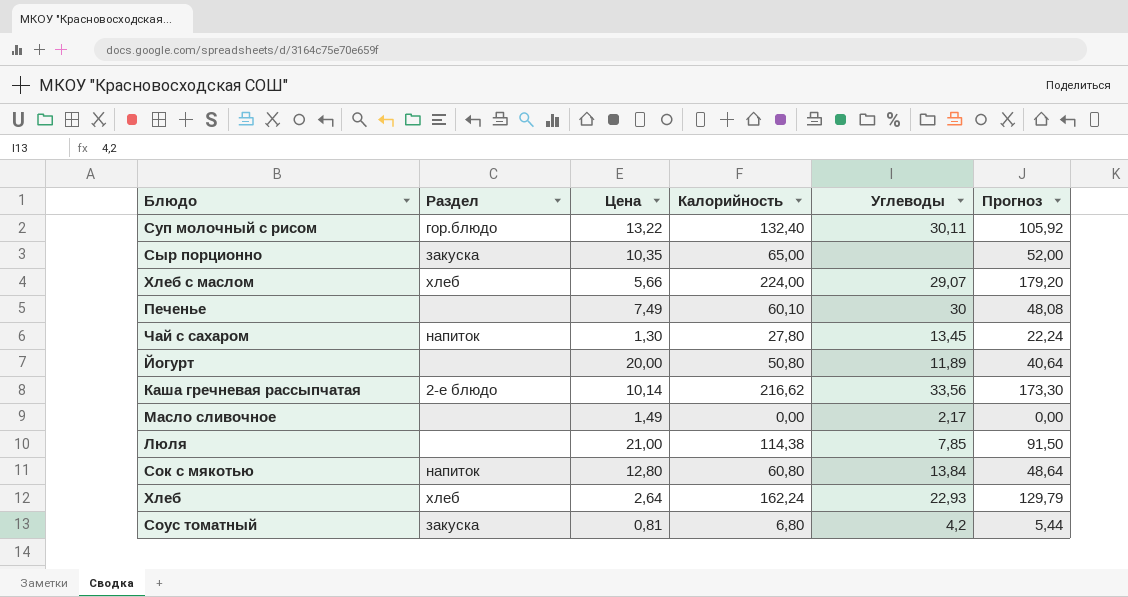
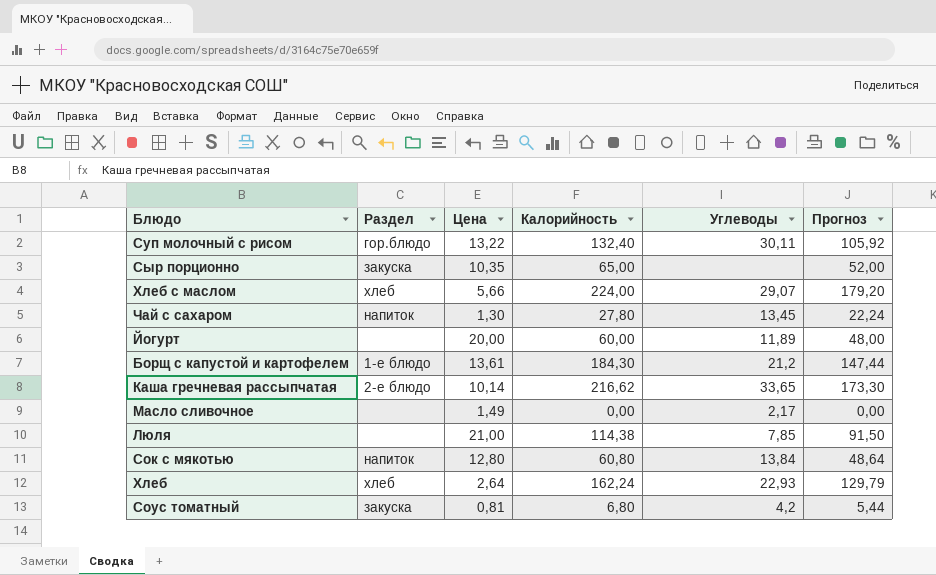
row Печенье: none | 7,49 | 60,10 | 30 | 48,08 -> none
Йогурт | Калорийность: 50,80 -> 60,00
Йогурт | Прогноз: 40,64 -> 48,00
row Борщ с капустой и картофелем: none -> 1-е блюдо | 13,61 | 184,30 | 21,2 | 147,44
Каша гречневая рассыпчатая | Углеводы: 33,56 -> 33,65

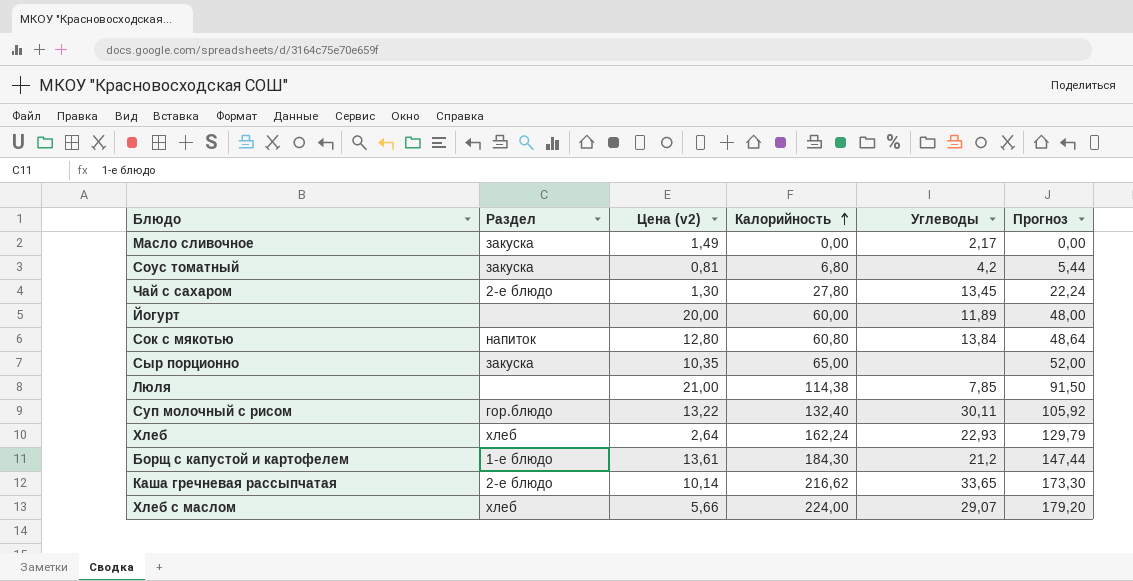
row order: none -> Калорийность ascending
column name: Цена -> Цена (v2)
Масло сливочное | Раздел: none -> закуска
Чай с сахаром | Раздел: напиток -> 2-е блюдо

